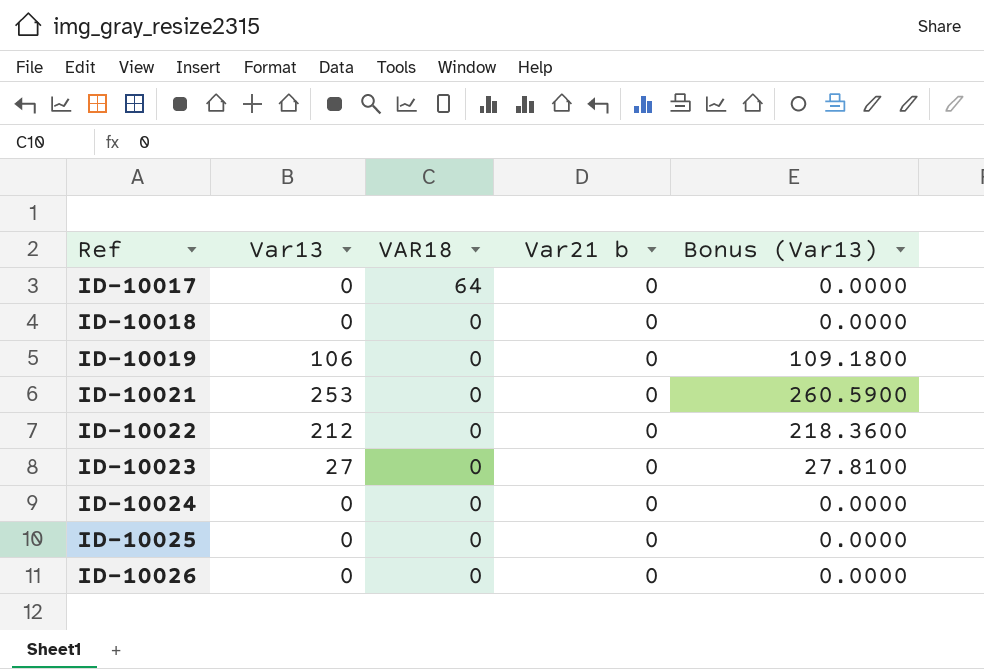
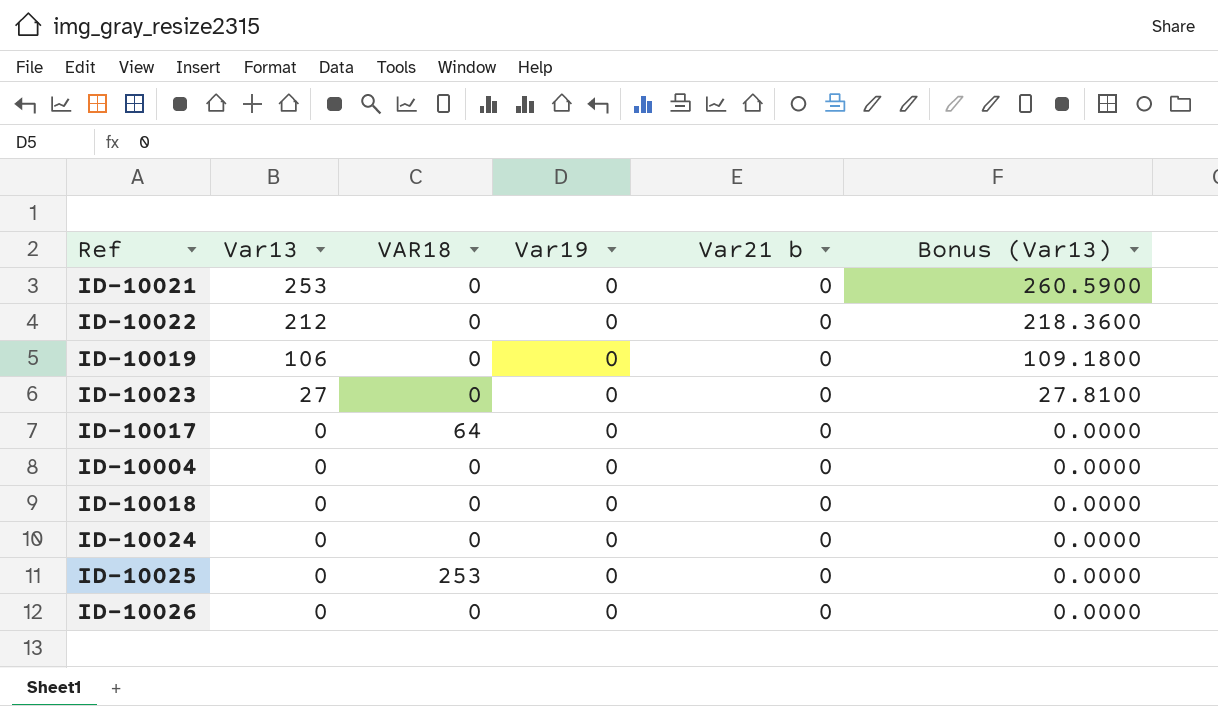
row order: Ref ascending -> Var13 descending
column Var19 | position: none -> 4
row ID-10004: none -> 0 | 0 | 0 | 0 | 0.0000
ID-10025 | VAR18: 0 -> 253

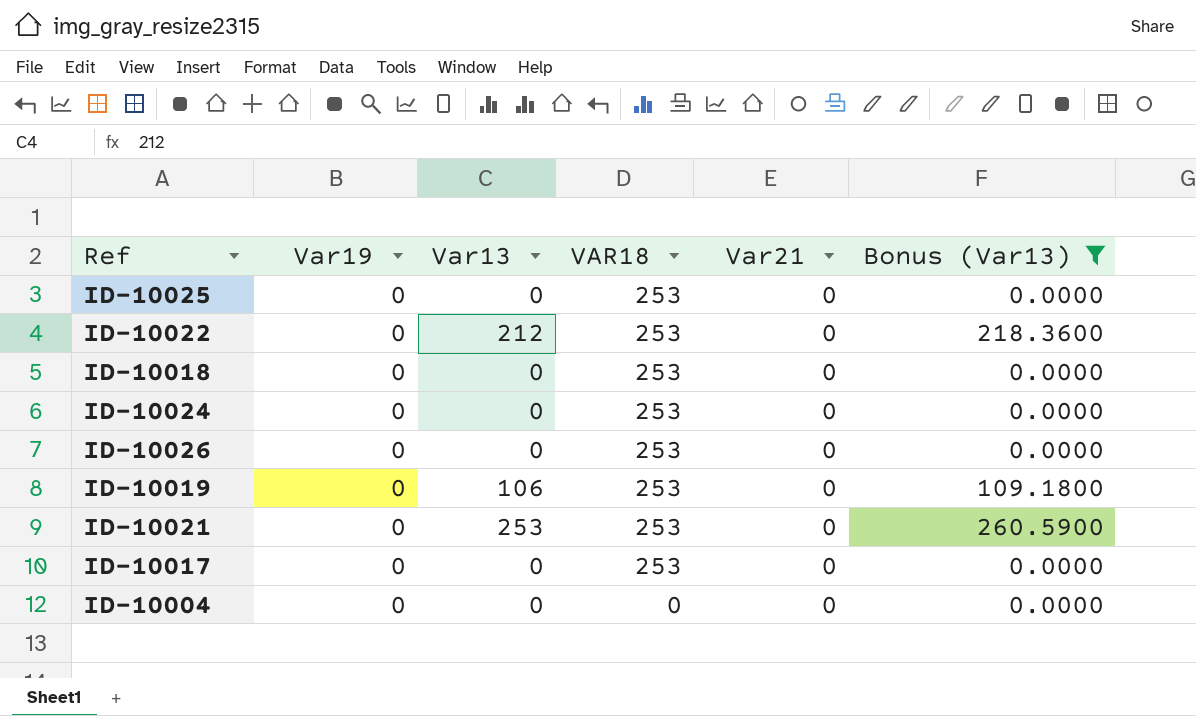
filter: none -> Bonus (Var13) != 27.8100
row order: Var13 descending -> VAR18 descending
column Var19 | position: 4 -> 2
column name: Var21 b -> Var21
ID-10022 | VAR18: 0 -> 253
ID-10018 | VAR18: 0 -> 253
ID-10024 | VAR18: 0 -> 253
ID-10026 | VAR18: 0 -> 253
ID-10019 | VAR18: 0 -> 253
ID-10021 | VAR18: 0 -> 253
ID-10017 | VAR18: 64 -> 253

